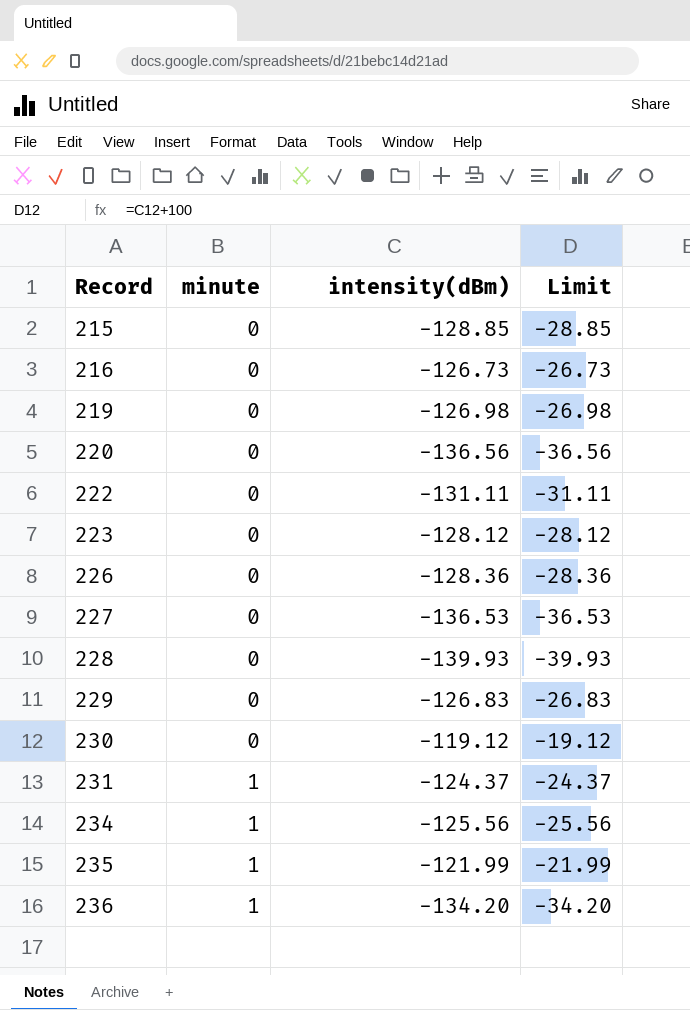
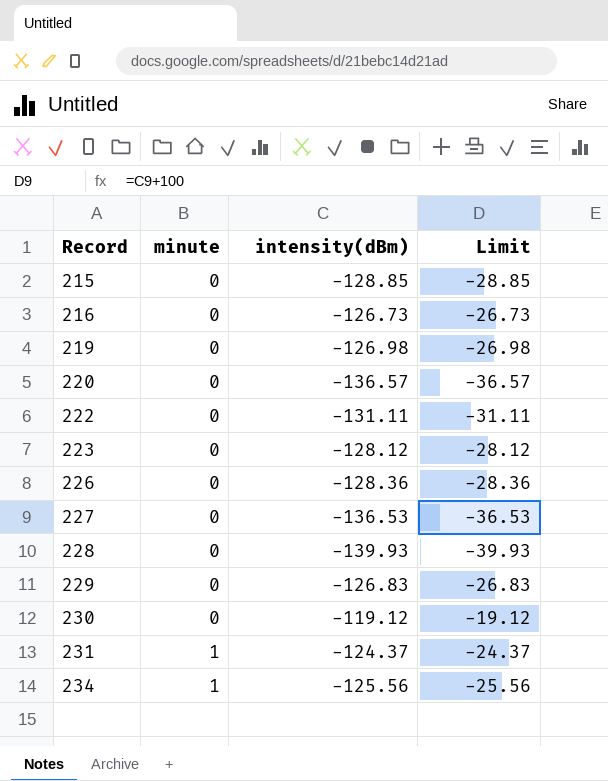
row 235: 1 | -121.99 | -21.99 -> none
row 236: 1 | -134.20 | -34.20 -> none
220 | intensity(dBm): -136.56 -> -136.57
220 | Limit: -36.56 -> -36.57

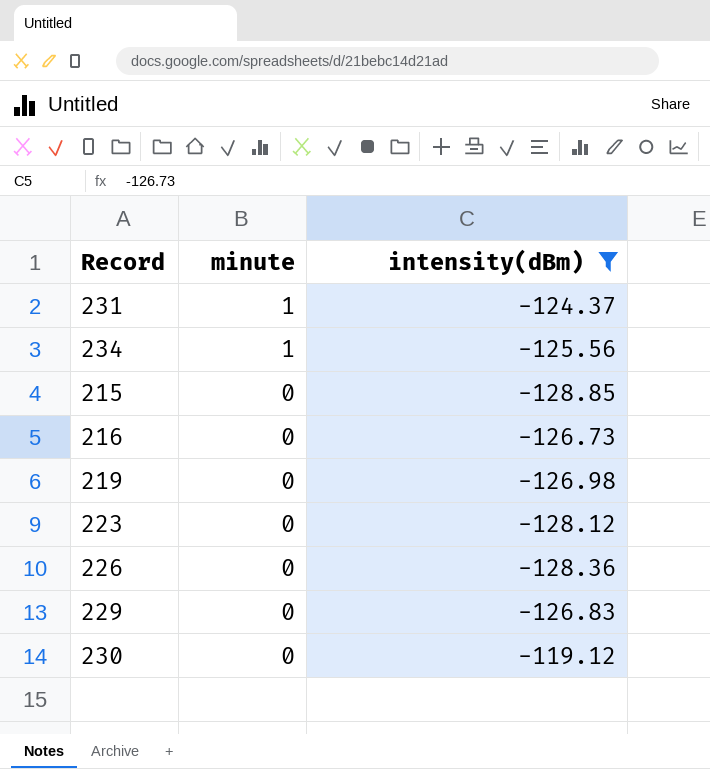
filter: none -> intensity(dBm) >= -128.85
row order: Record ascending -> minute descending
column Limit | formula: [intensity(dBm)] + 100 -> none

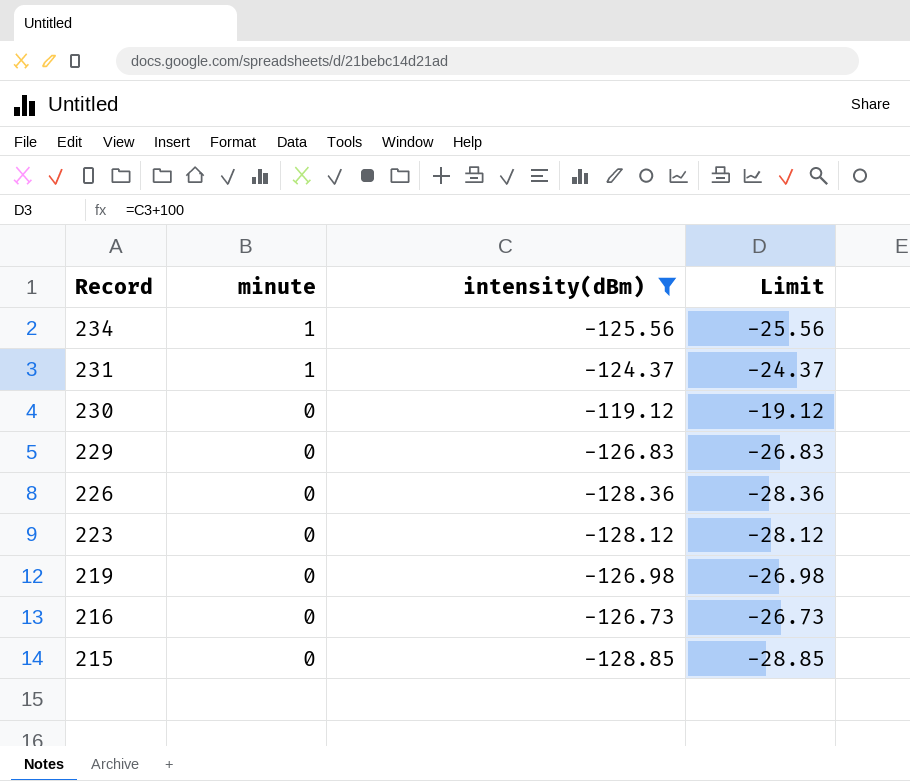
row order: minute descending -> Record descending
column Limit | formula: none -> [intensity(dBm)] + 100

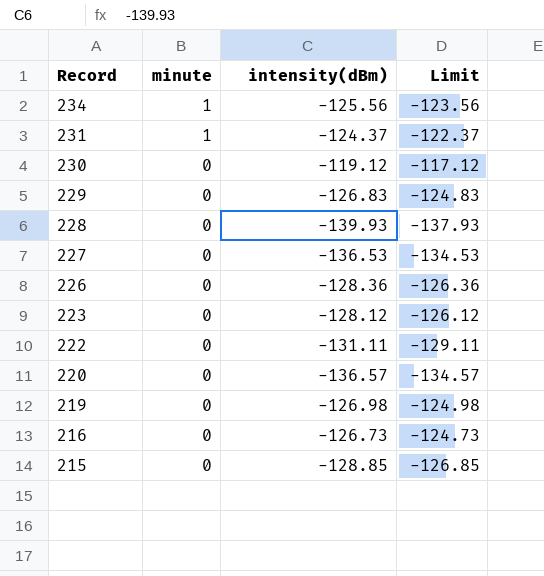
filter: intensity(dBm) >= -128.85 -> none
column Limit | formula: [intensity(dBm)] + 100 -> [intensity(dBm)] + 2

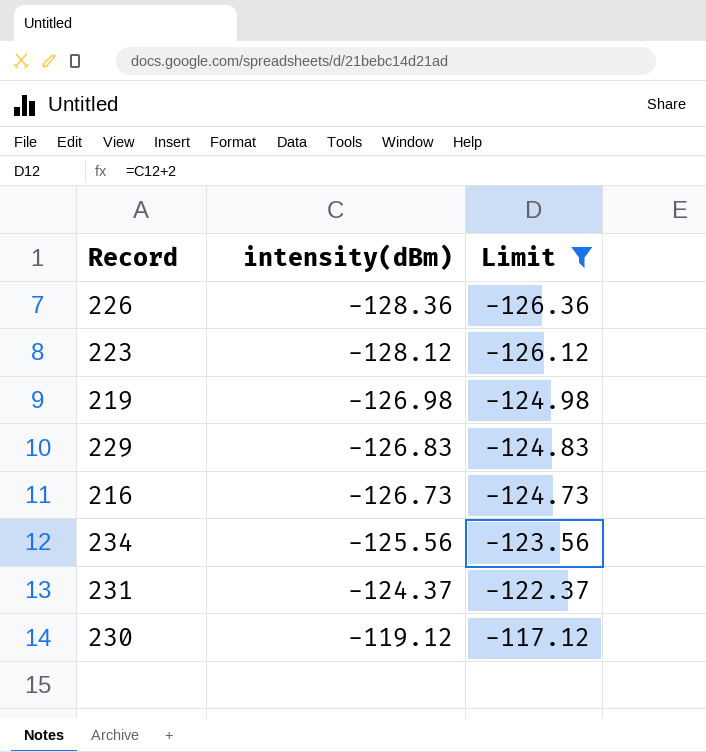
filter: none -> Limit >= -126.36
row order: Record descending -> intensity(dBm) ascending
column minute | position: 2 -> none

